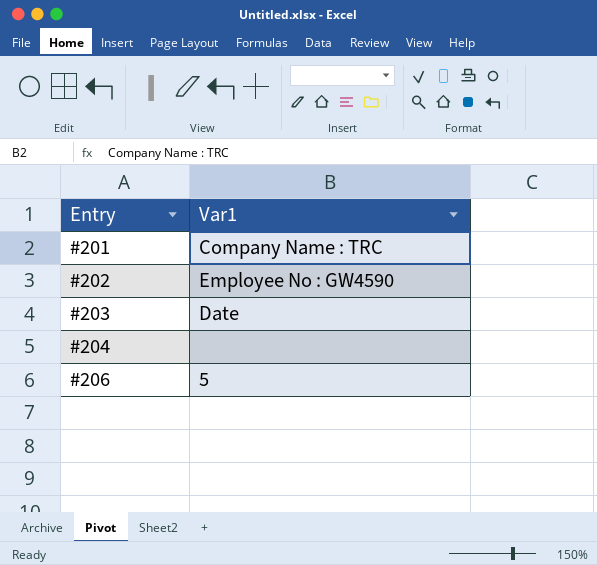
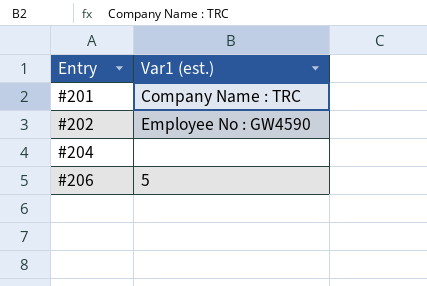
column name: Var1 -> Var1 (est.)
row #203: Date -> none

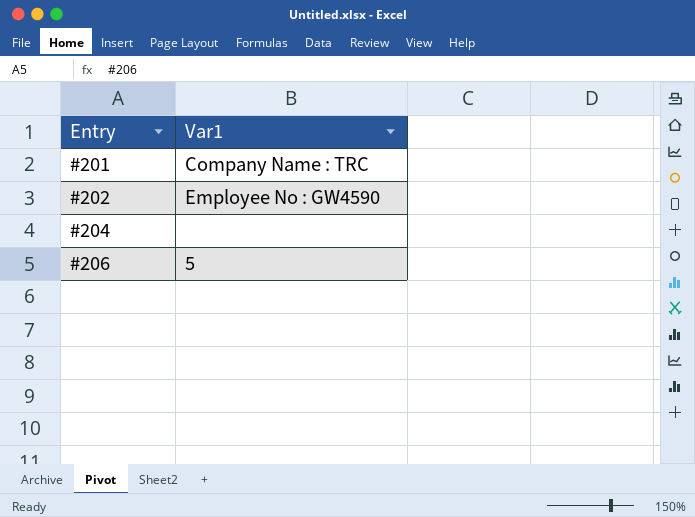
column name: Var1 (est.) -> Var1

